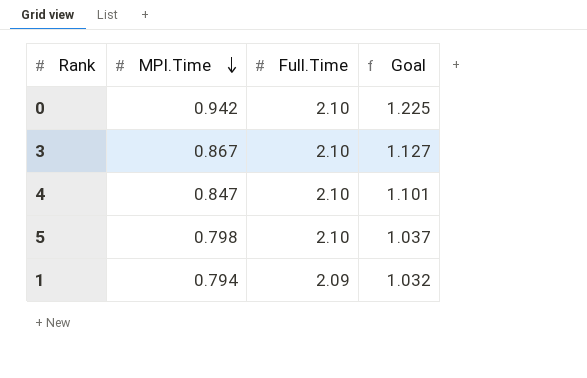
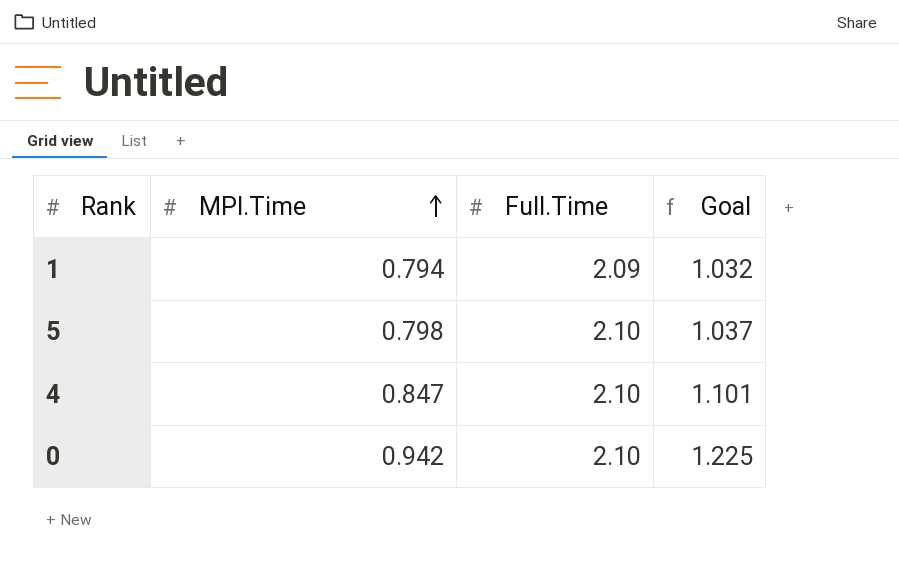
row order: MPI.Time descending -> MPI.Time ascending
row 3: 0.867 | 2.10 | 1.127 -> none

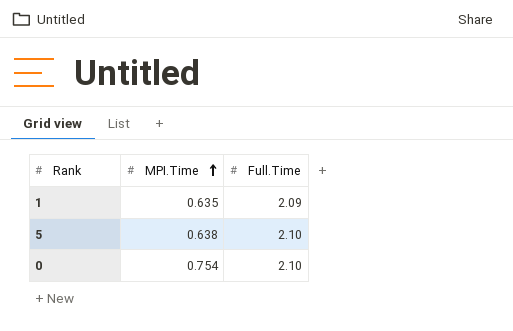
column Goal | formula: [MPI.Time] * 1.3 -> none
row 4: 0.847 | 2.10 | 1.101 -> none
1 | MPI.Time: 0.794 -> 0.635
5 | MPI.Time: 0.798 -> 0.638
0 | MPI.Time: 0.942 -> 0.754

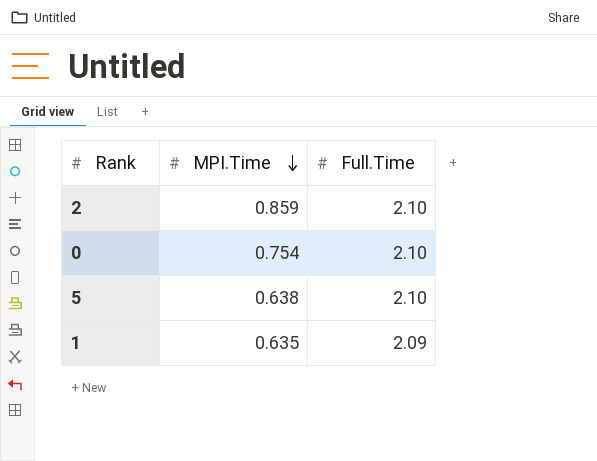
row order: MPI.Time ascending -> MPI.Time descending
row 2: none -> 0.859 | 2.10

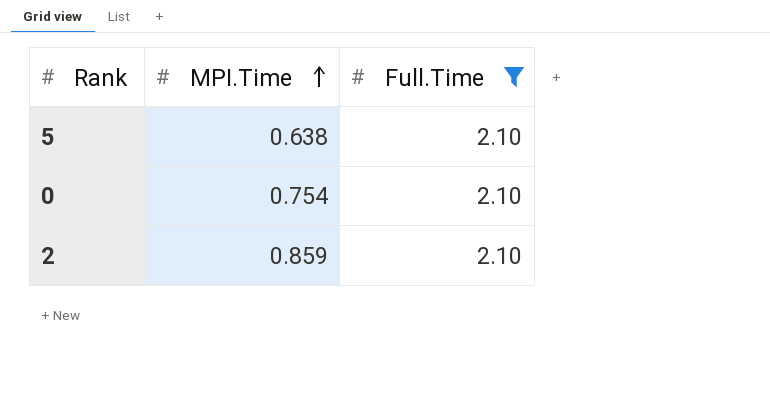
filter: none -> Full.Time = 2.10
row order: MPI.Time descending -> MPI.Time ascending

